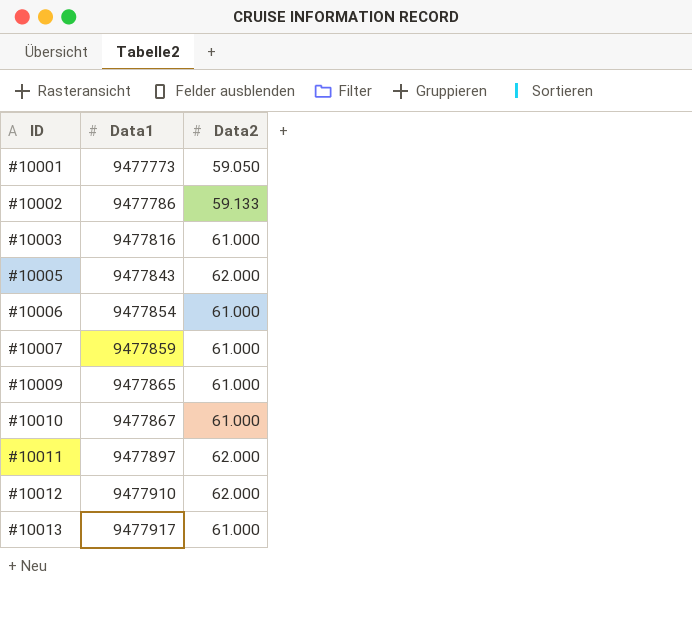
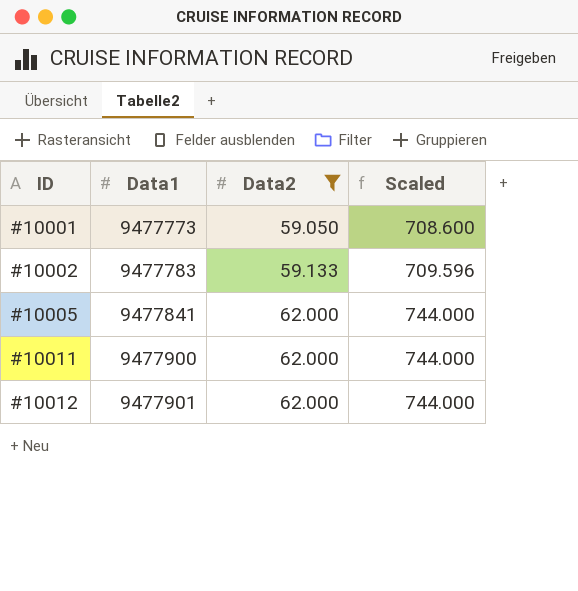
filter: none -> Data2 != 61.000
column Scaled | formula: none -> [Data2] * 12
#10002 | Data1: 9477786 -> 9477783
#10005 | Data1: 9477843 -> 9477841
#10011 | Data1: 9477897 -> 9477900
#10012 | Data1: 9477910 -> 9477901

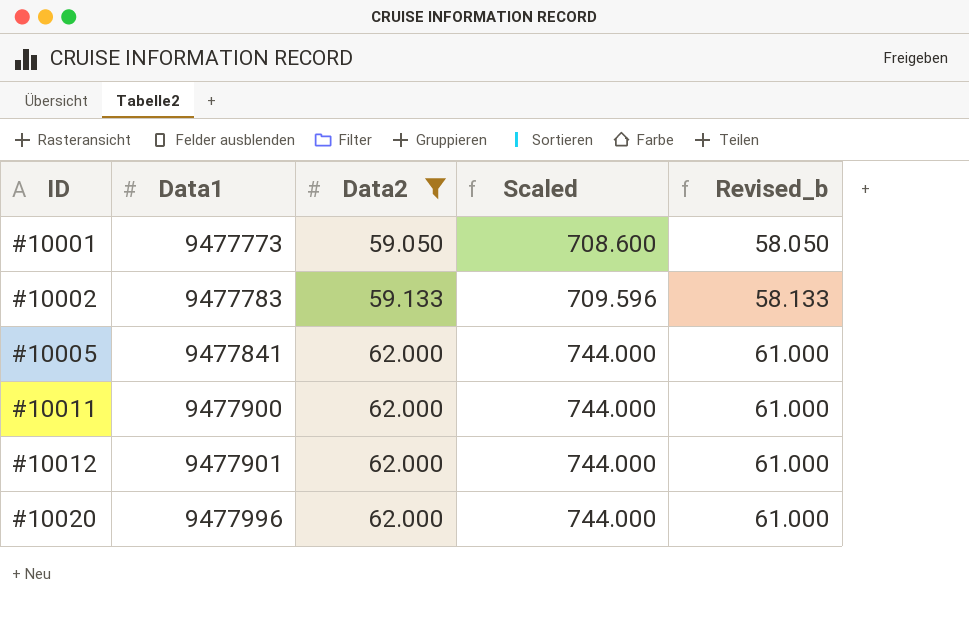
column Revised_b | formula: none -> [Data2] - 1
row #10020: none -> 9477996 | 62.000 | 744.000 | 61.000

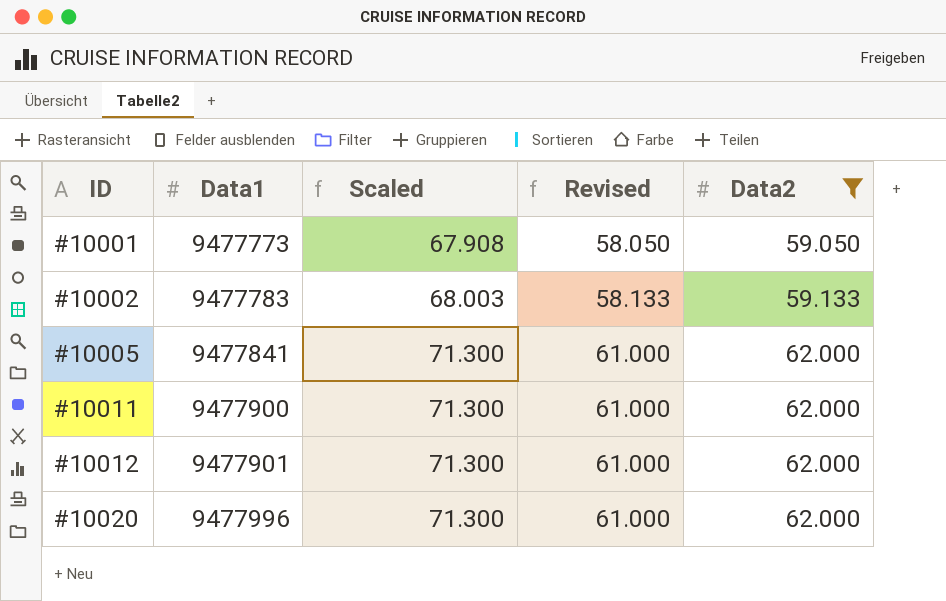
column Scaled | formula: [Data2] * 12 -> [Data2] * 1.15
column name: Revised_b -> Revised
column Data2 | position: 3 -> 5

